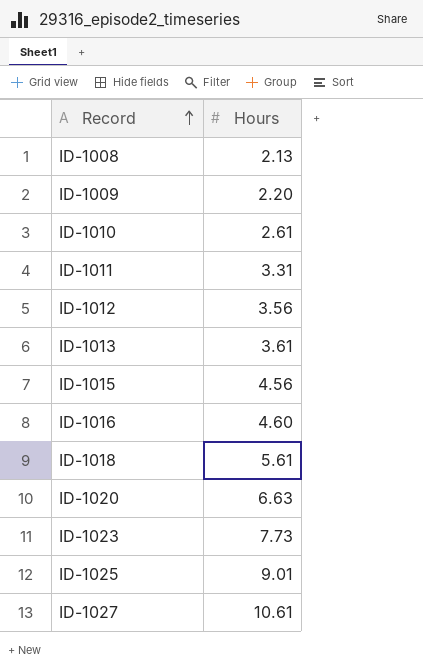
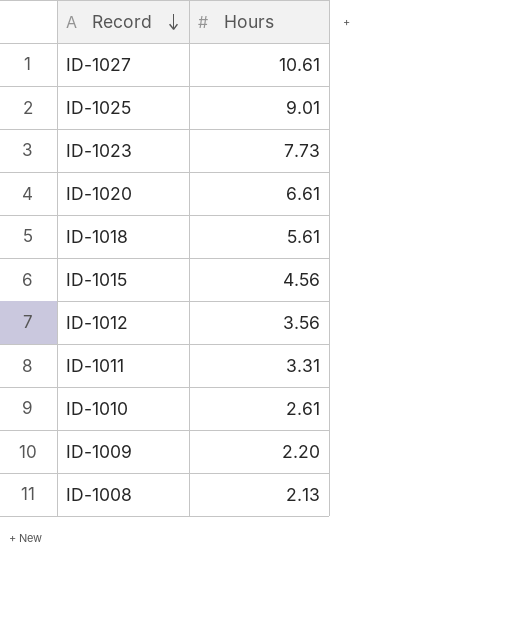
row order: Record ascending -> Record descending
row ID-1013: 3.61 -> none
row ID-1016: 4.60 -> none
ID-1020 | Hours: 6.63 -> 6.61

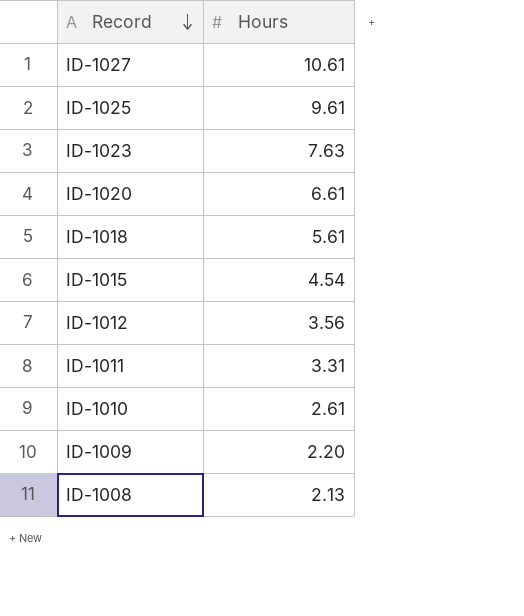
ID-1025 | Hours: 9.01 -> 9.61
ID-1023 | Hours: 7.73 -> 7.63
ID-1015 | Hours: 4.56 -> 4.54

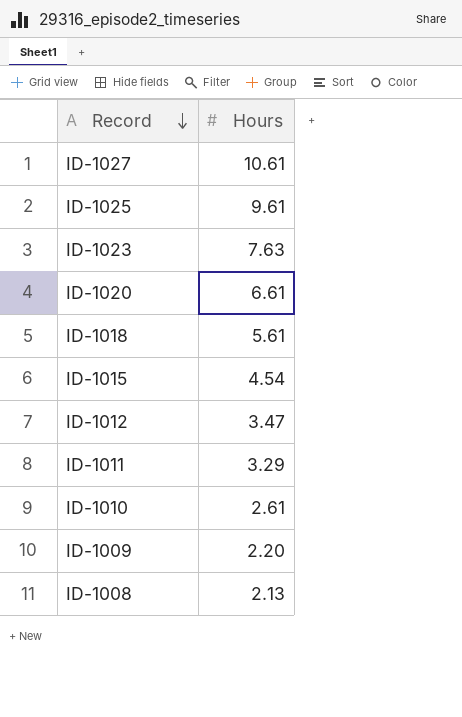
ID-1012 | Hours: 3.56 -> 3.47
ID-1011 | Hours: 3.31 -> 3.29

